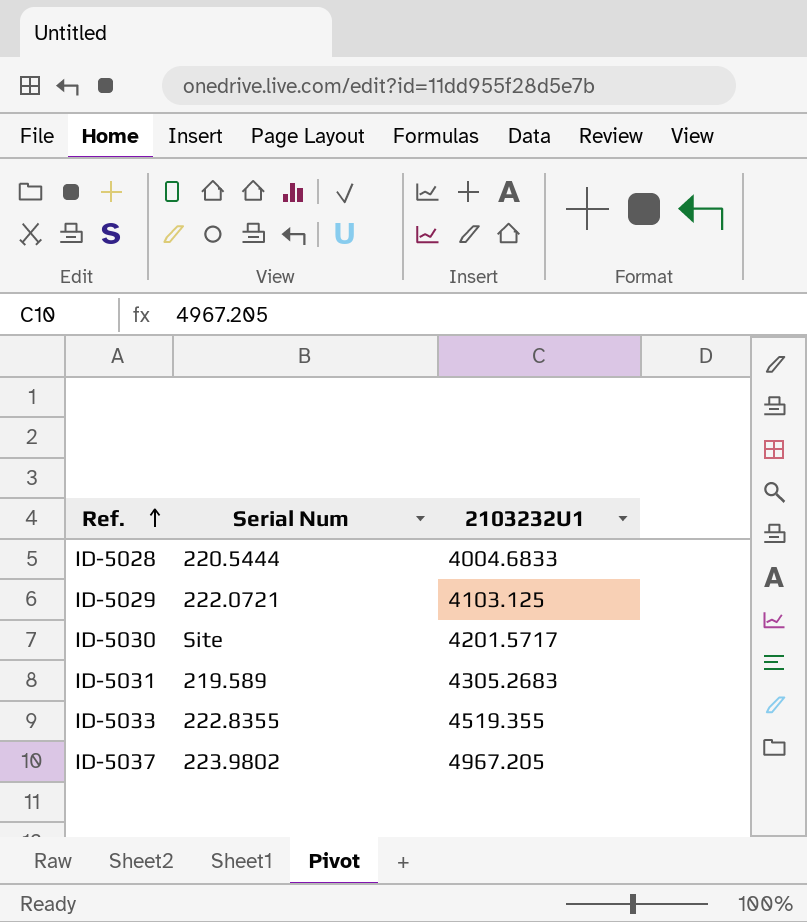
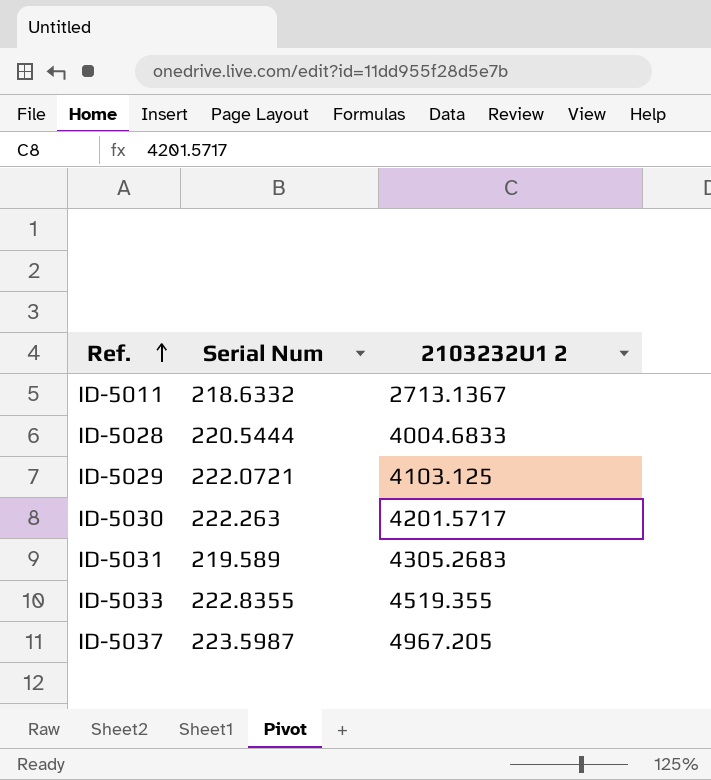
column name: 2103232U1 -> 2103232U1 2
row ID-5011: none -> 218.6332 | 2713.1367
ID-5030 | Serial Num: Site -> 222.263
ID-5037 | Serial Num: 223.9802 -> 223.5987

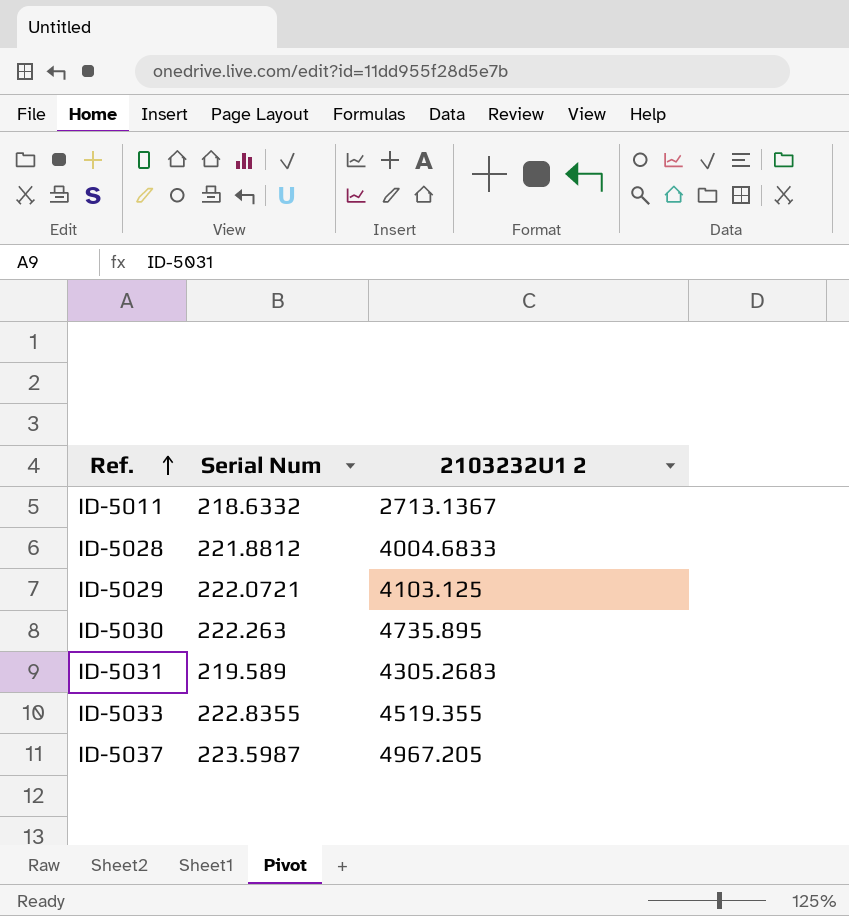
ID-5028 | Serial Num: 220.5444 -> 221.8812
ID-5030 | 2103232U1 2: 4201.5717 -> 4735.895

